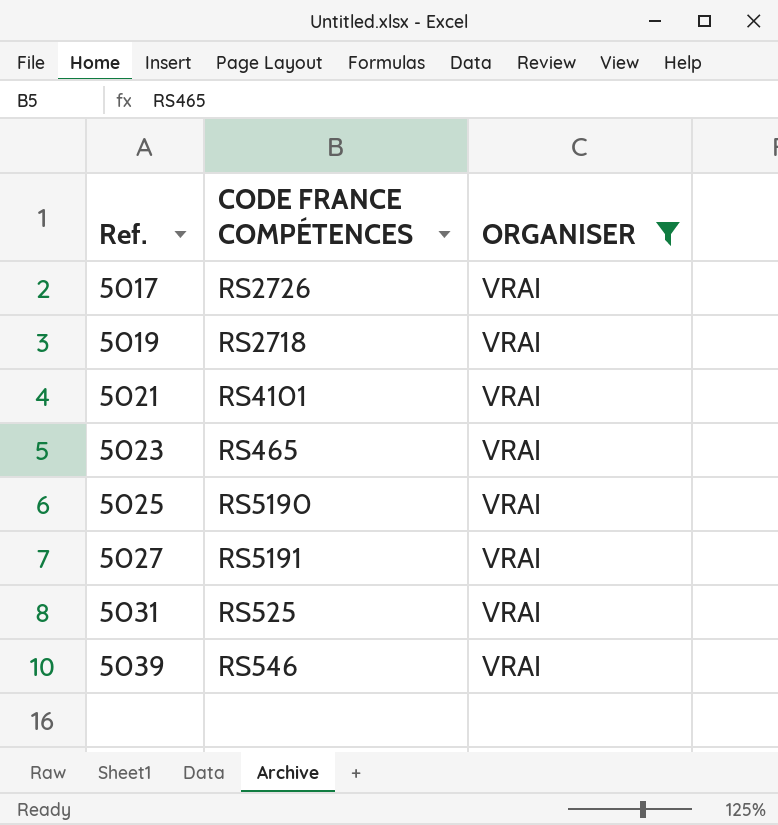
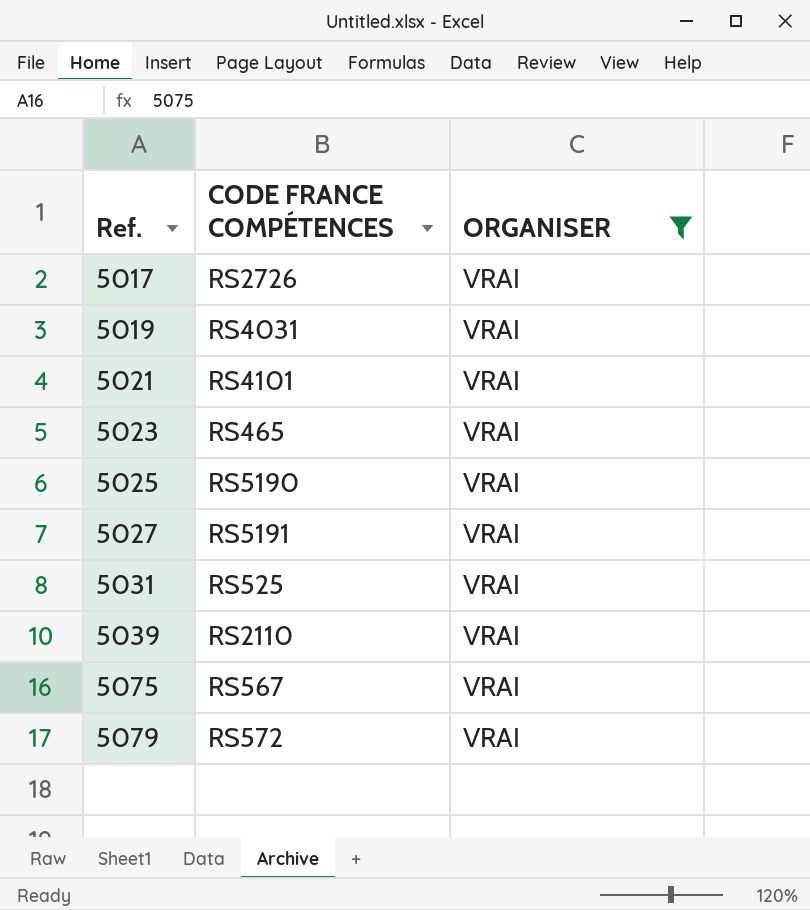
5019 | CODE FRANCE COMPÉTENCES: RS2718 -> RS4031
5039 | CODE FRANCE COMPÉTENCES: RS546 -> RS2110
row 5075: none -> RS567 | VRAI
row 5079: none -> RS572 | VRAI

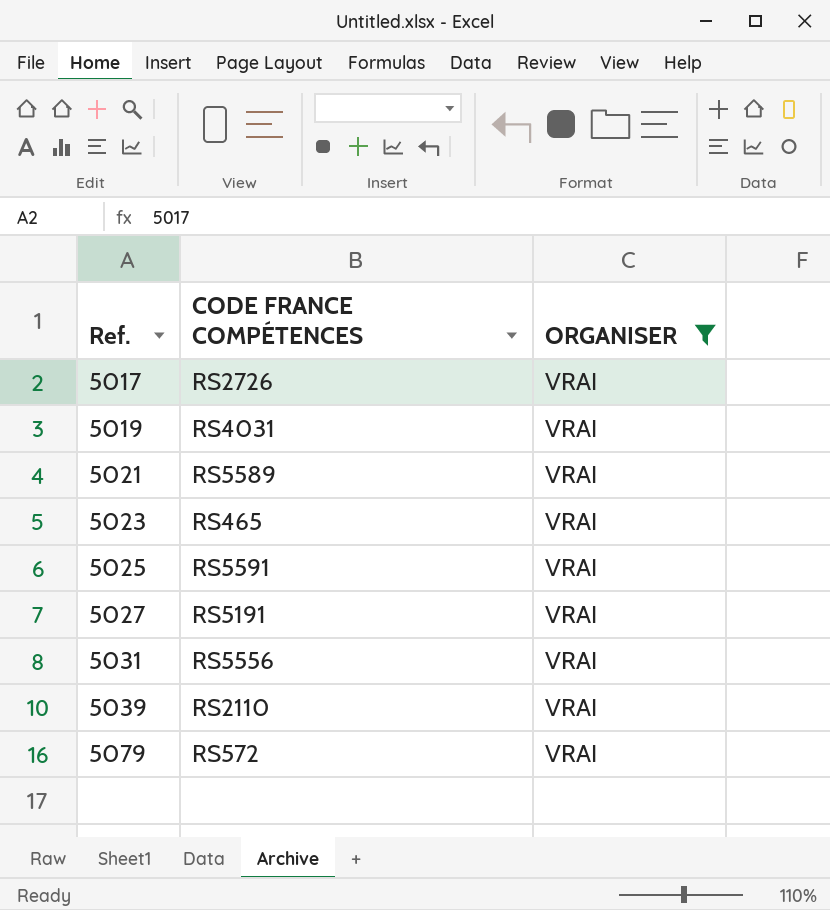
row 5075: RS567 | VRAI -> none
5021 | CODE FRANCE COMPÉTENCES: RS4101 -> RS5589
5025 | CODE FRANCE COMPÉTENCES: RS5190 -> RS5591
5031 | CODE FRANCE COMPÉTENCES: RS525 -> RS5556

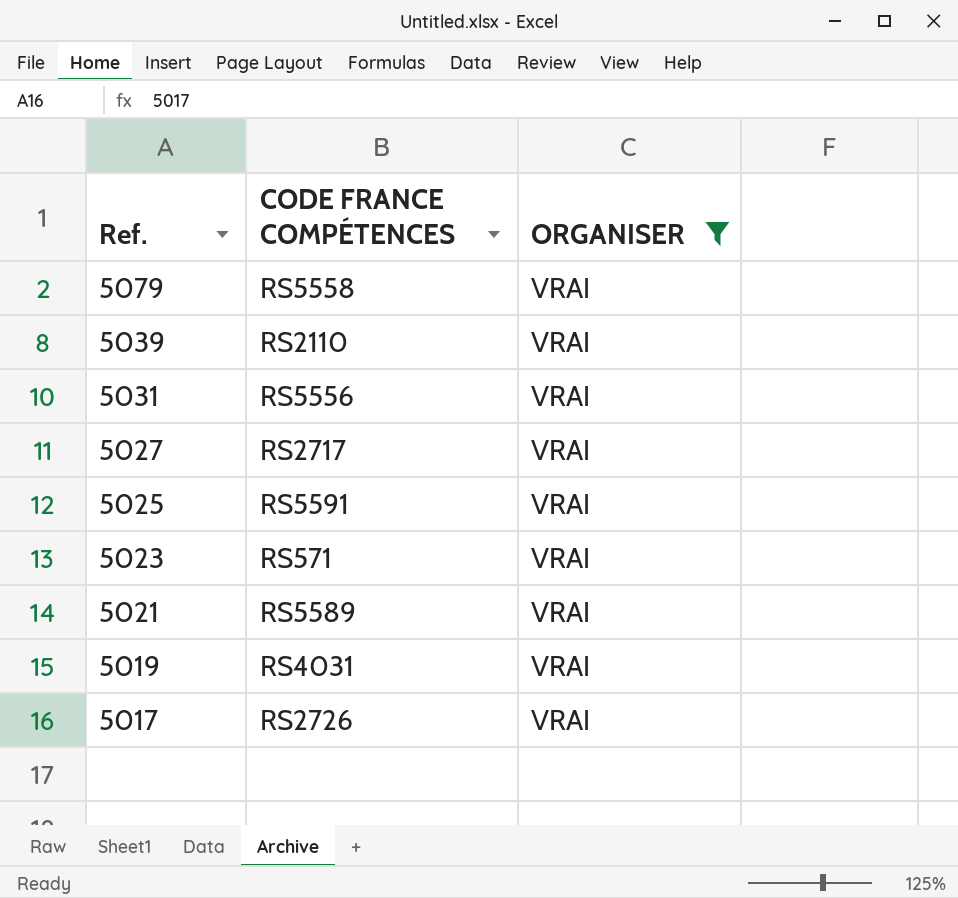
row order: Ref. ascending -> Ref. descending
5079 | CODE FRANCE COMPÉTENCES: RS572 -> RS5558
5027 | CODE FRANCE COMPÉTENCES: RS5191 -> RS2717
5023 | CODE FRANCE COMPÉTENCES: RS465 -> RS571

